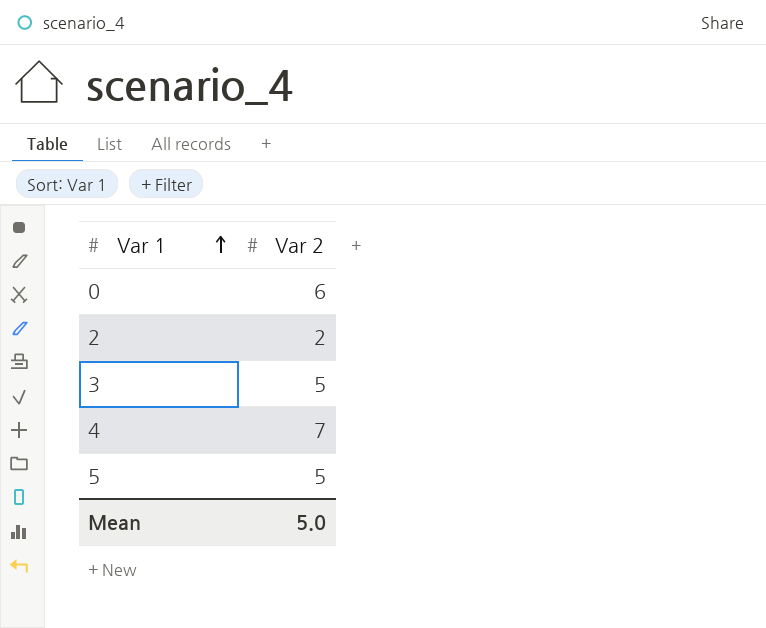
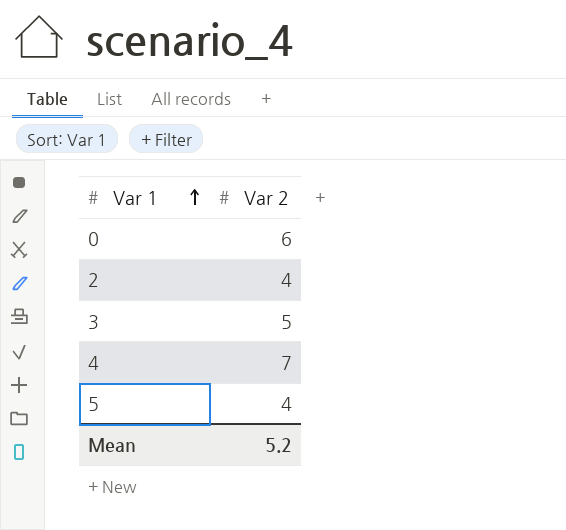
2 | Var 2: 2 -> 4
5 | Var 2: 5 -> 4
Mean | Var 2: 5.0 -> 5.2

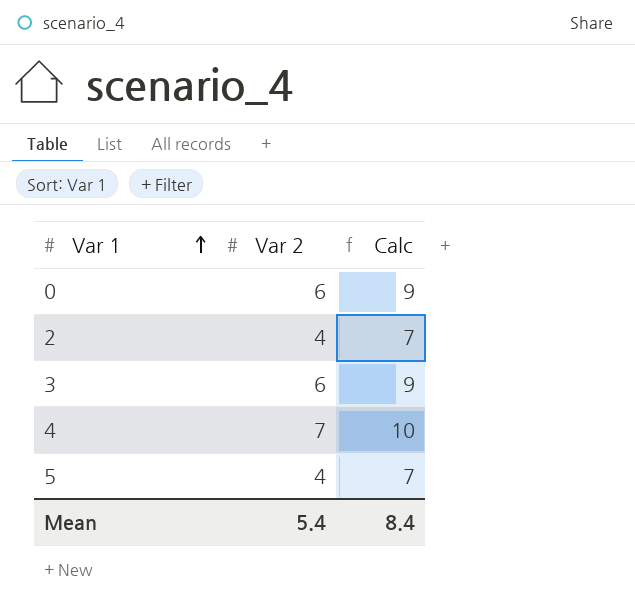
column Calc | formula: none -> [Var 2] + 3
3 | Var 2: 5 -> 6
Mean | Var 2: 5.2 -> 5.4

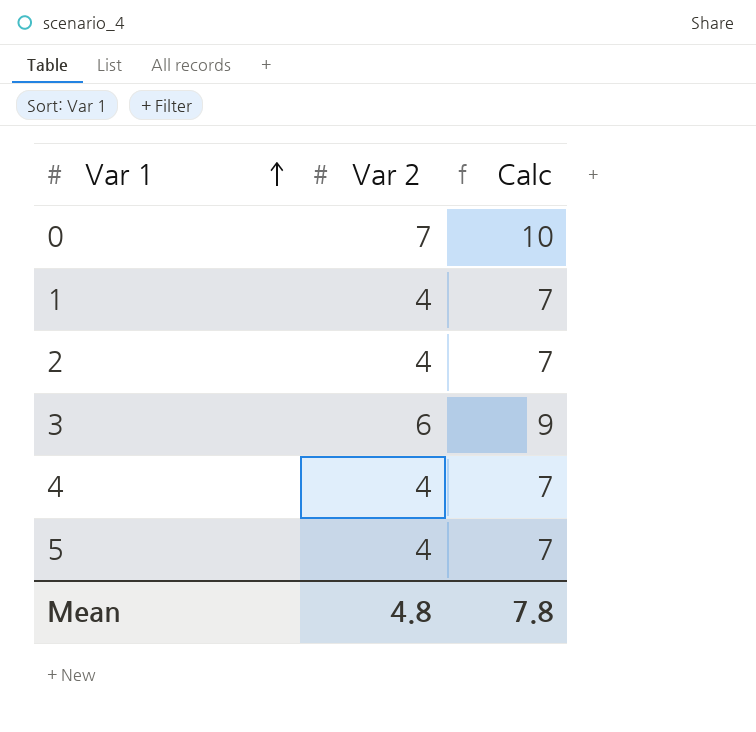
0 | Var 2: 6 -> 7
0 | Calc: 9 -> 10
row 1: none -> 4 | 7
4 | Var 2: 7 -> 4
4 | Calc: 10 -> 7
Mean | Var 2: 5.4 -> 4.8
Mean | Calc: 8.4 -> 7.8

